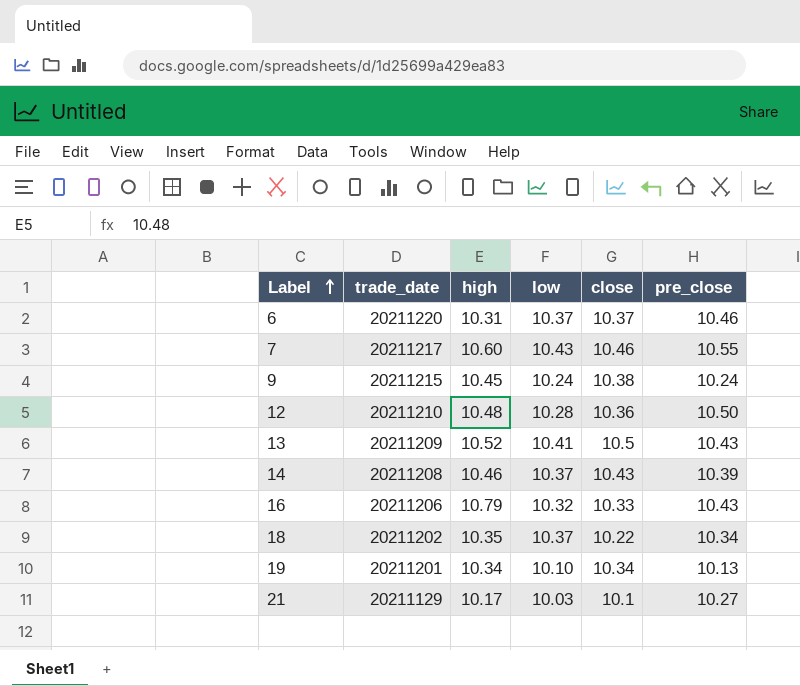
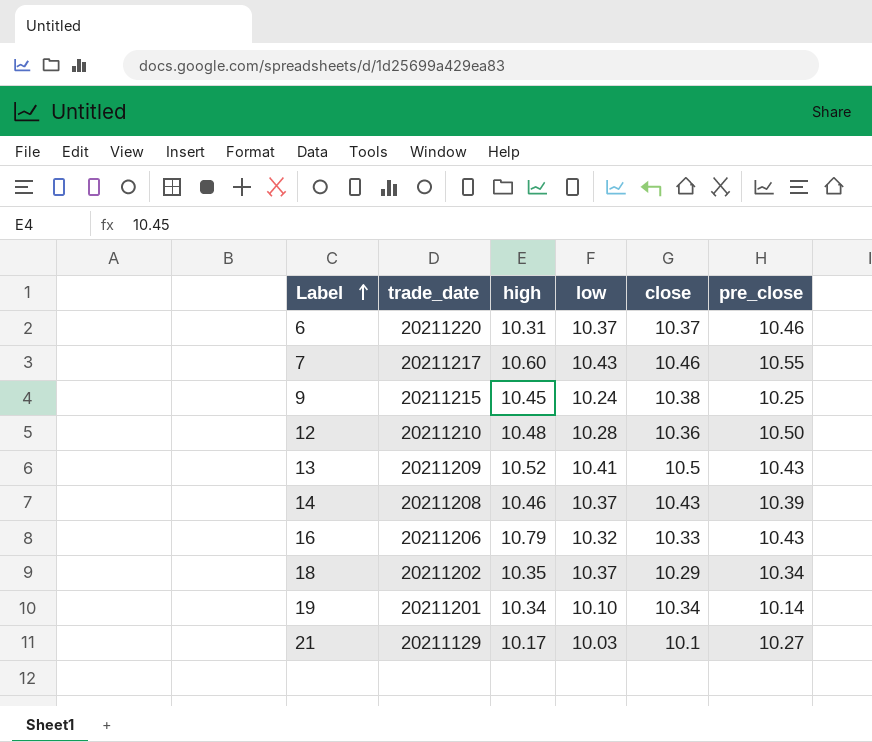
9 | pre_close: 10.24 -> 10.25
18 | close: 10.22 -> 10.29
19 | pre_close: 10.13 -> 10.14

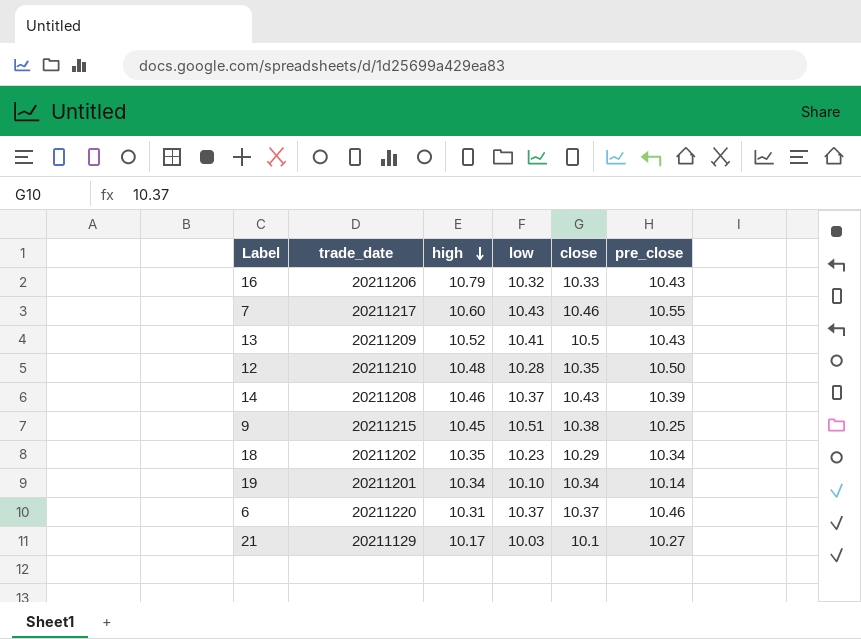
row order: Label ascending -> high descending
12 | close: 10.36 -> 10.35
9 | low: 10.24 -> 10.51
18 | low: 10.37 -> 10.23

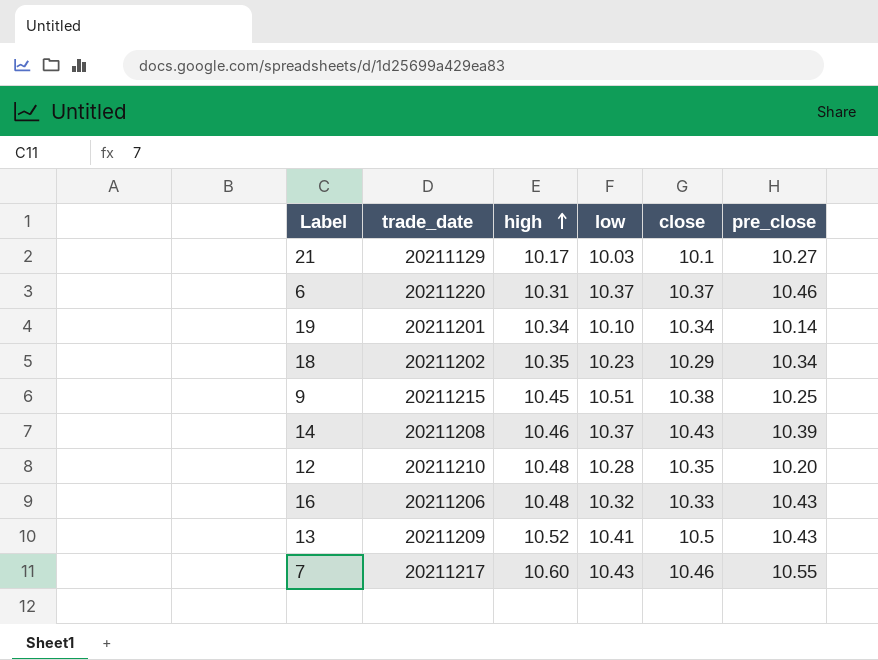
row order: high descending -> high ascending
12 | pre_close: 10.50 -> 10.20
16 | high: 10.79 -> 10.48

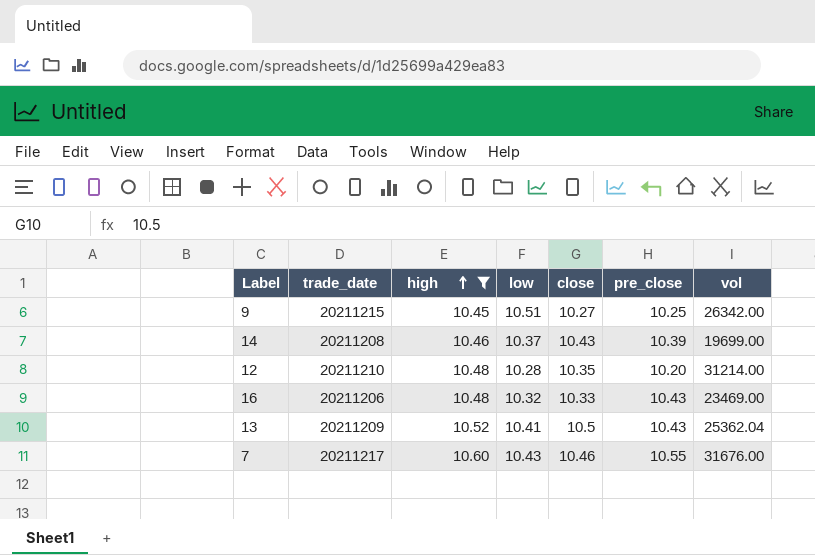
filter: none -> high >= 10.45
column vol | position: none -> 7
9 | close: 10.38 -> 10.27

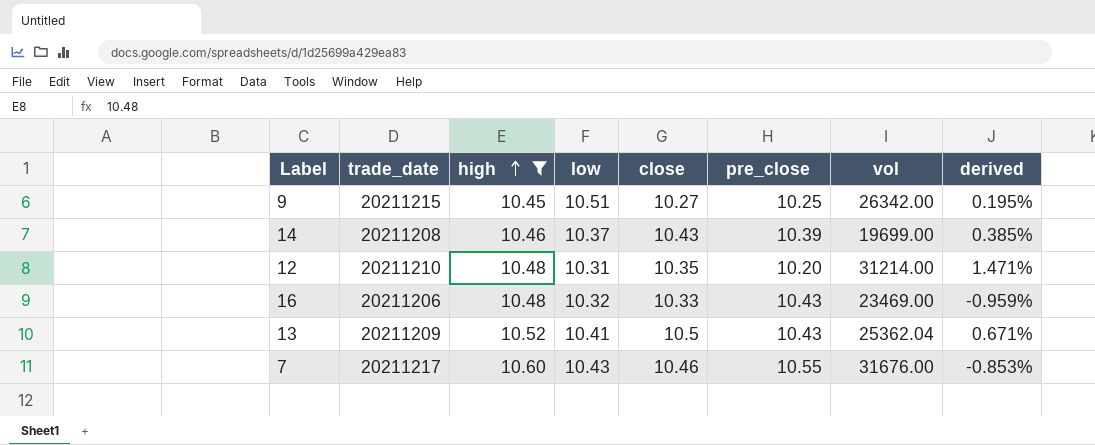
column derived | formula: none -> ([close] - [pre_close]) / [pre_close]
12 | low: 10.28 -> 10.31

